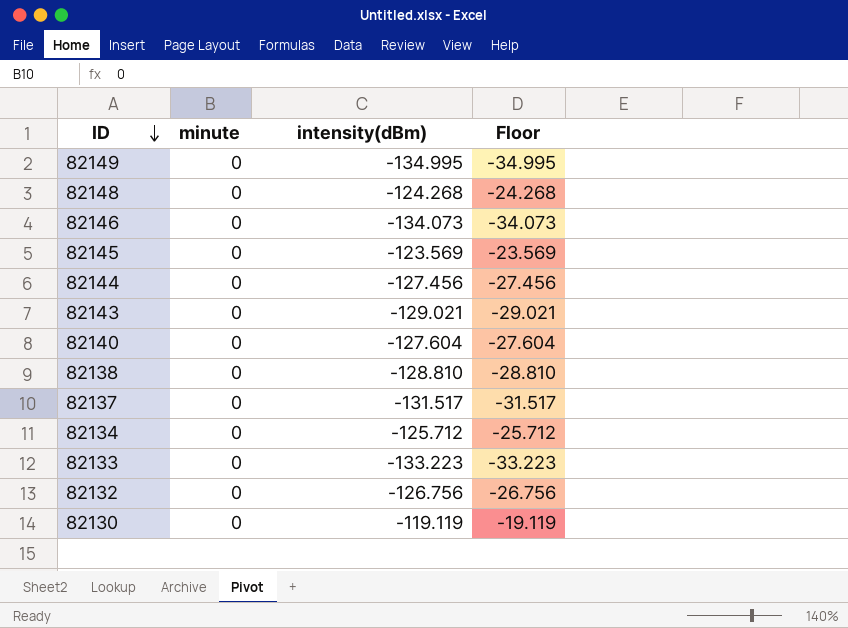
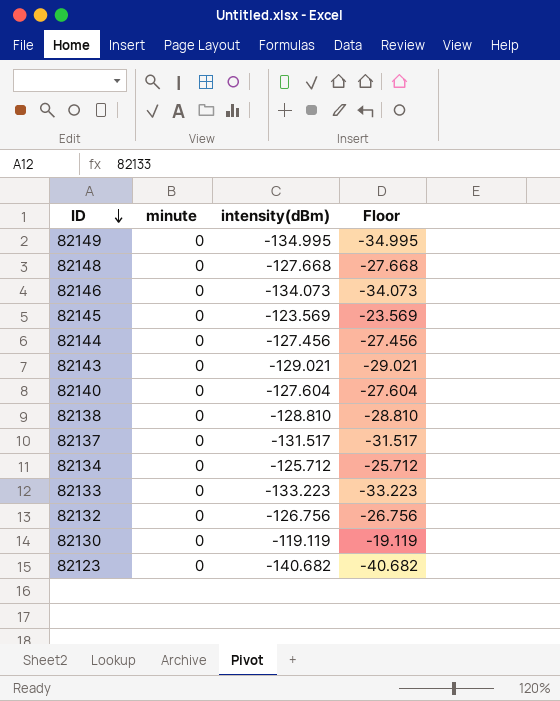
82148 | intensity(dBm): -124.268 -> -127.668
82148 | Floor: -24.268 -> -27.668
row 82123: none -> 0 | -140.682 | -40.682

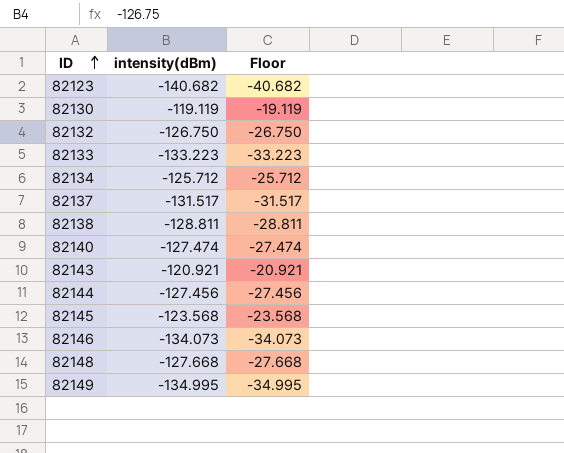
row order: ID descending -> ID ascending
column minute | position: 2 -> none
82132 | intensity(dBm): -126.756 -> -126.750
82132 | Floor: -26.756 -> -26.750
82138 | intensity(dBm): -128.810 -> -128.811
82138 | Floor: -28.810 -> -28.811
82140 | intensity(dBm): -127.604 -> -127.474
82140 | Floor: -27.604 -> -27.474
82143 | intensity(dBm): -129.021 -> -120.921
82143 | Floor: -29.021 -> -20.921
82145 | intensity(dBm): -123.569 -> -123.568
82145 | Floor: -23.569 -> -23.568

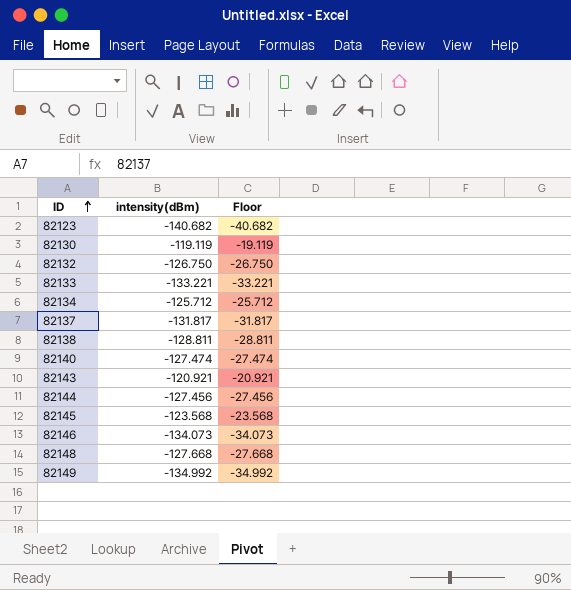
82133 | intensity(dBm): -133.223 -> -133.221
82133 | Floor: -33.223 -> -33.221
82137 | intensity(dBm): -131.517 -> -131.817
82137 | Floor: -31.517 -> -31.817
82149 | intensity(dBm): -134.995 -> -134.992
82149 | Floor: -34.995 -> -34.992

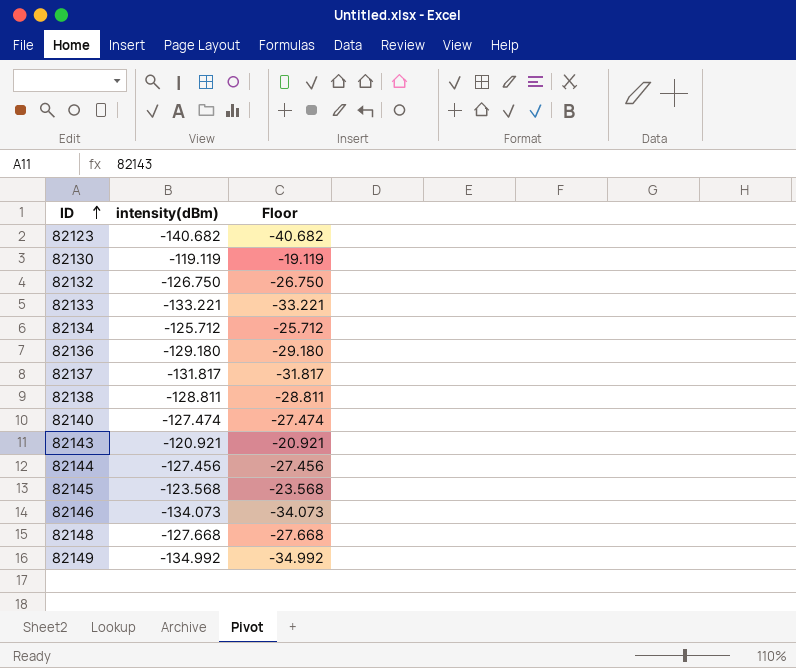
row 82136: none -> -129.180 | -29.180

